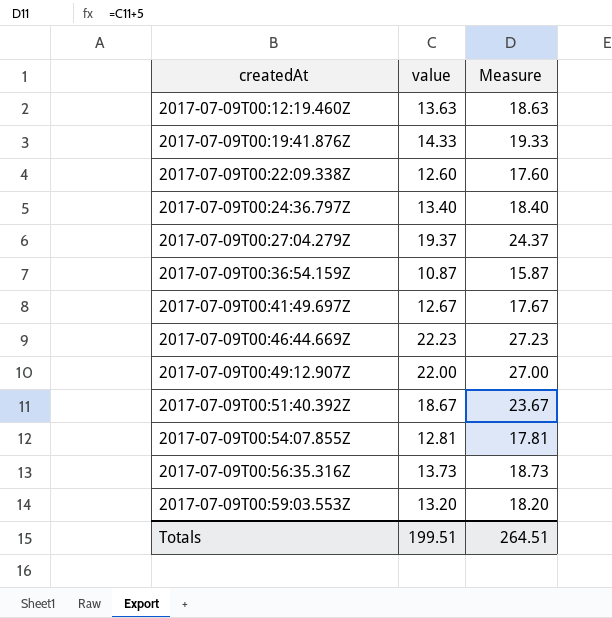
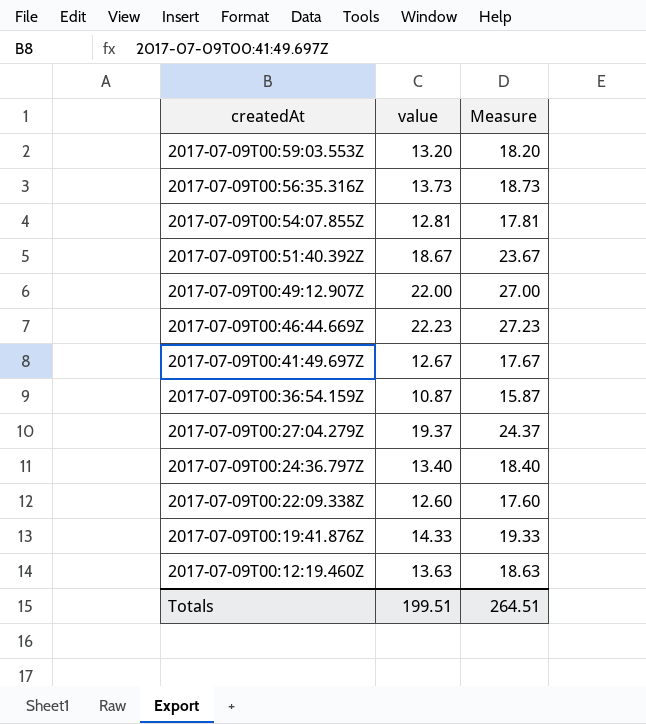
row order: createdAt ascending -> createdAt descending

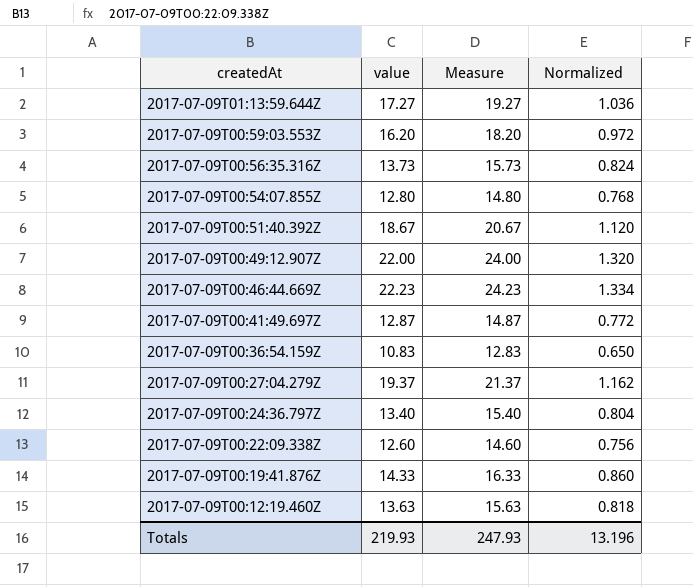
column Measure | formula: [value] + 5 -> [value] + 2
column Normalized | formula: none -> [value] * 0.06
row 2017-07-09T01:13:59.644Z: none -> 17.27 | 19.27 | 1.036
2017-07-09T00:59:03.553Z | value: 13.20 -> 16.20
2017-07-09T00:54:07.855Z | value: 12.81 -> 12.80
2017-07-09T00:41:49.697Z | value: 12.67 -> 12.87
2017-07-09T00:36:54.159Z | value: 10.87 -> 10.83
Totals | value: 199.51 -> 219.93
Totals | Measure: 264.51 -> 247.93

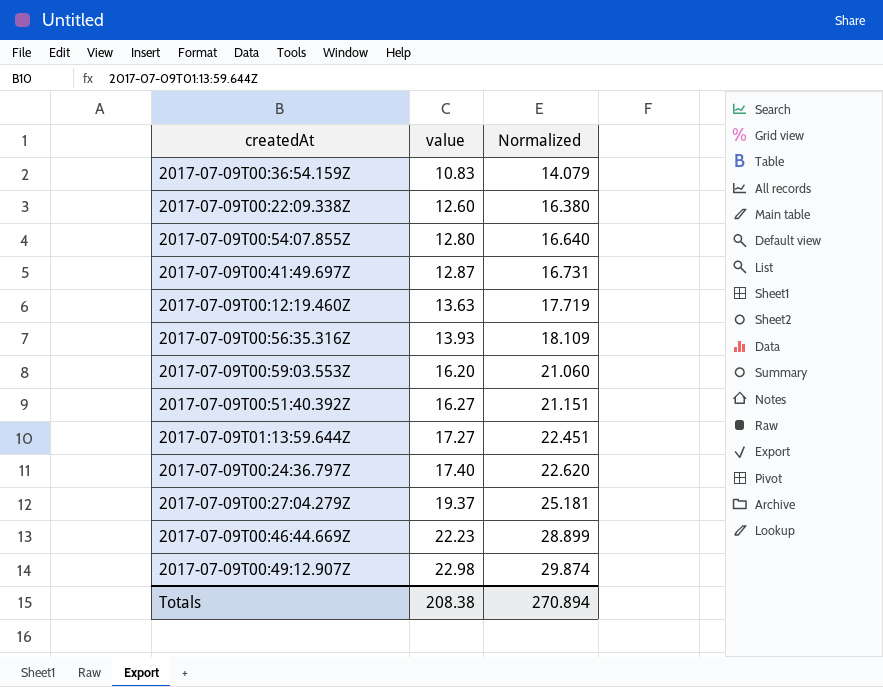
row order: createdAt descending -> value ascending
column Measure | formula: [value] + 2 -> none
column Normalized | formula: [value] * 0.06 -> [value] * 1.3
row 2017-07-09T00:19:41.876Z: 14.33 | 16.33 | 0.860 -> none
2017-07-09T00:56:35.316Z | value: 13.73 -> 13.93
2017-07-09T00:51:40.392Z | value: 18.67 -> 16.27
2017-07-09T00:24:36.797Z | value: 13.40 -> 17.40
2017-07-09T00:49:12.907Z | value: 22.00 -> 22.98
Totals | value: 219.93 -> 208.38
Totals | Normalized: 13.196 -> 270.894

